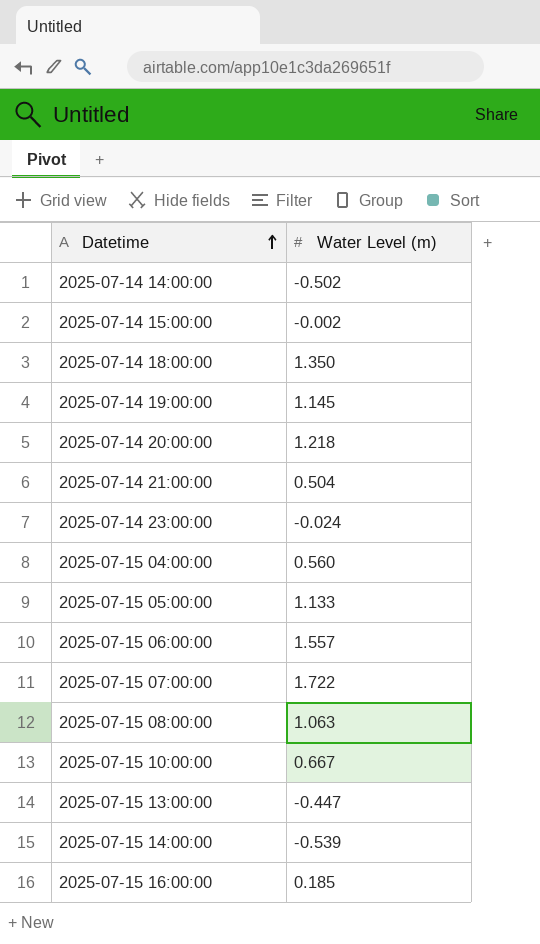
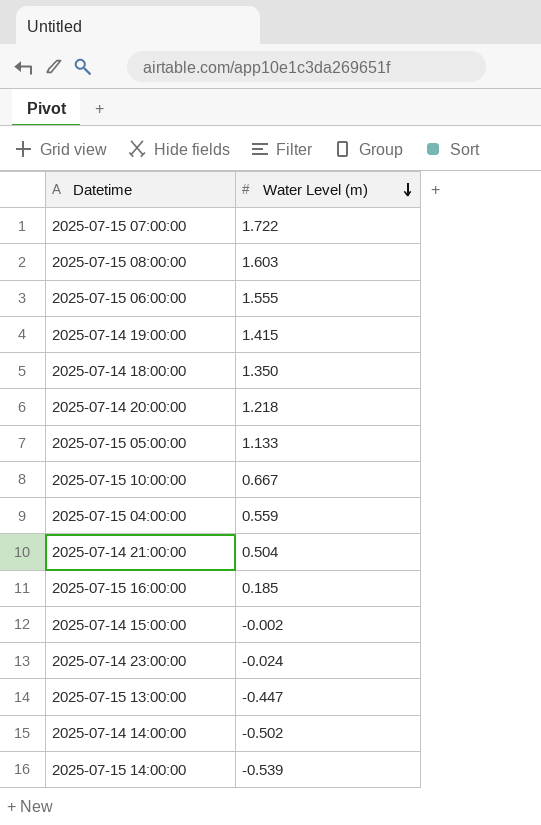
row order: Datetime ascending -> Water Level (m) descending
2025-07-15 08:00:00 | Water Level (m): 1.063 -> 1.603
2025-07-15 06:00:00 | Water Level (m): 1.557 -> 1.555
2025-07-14 19:00:00 | Water Level (m): 1.145 -> 1.415
2025-07-15 04:00:00 | Water Level (m): 0.560 -> 0.559

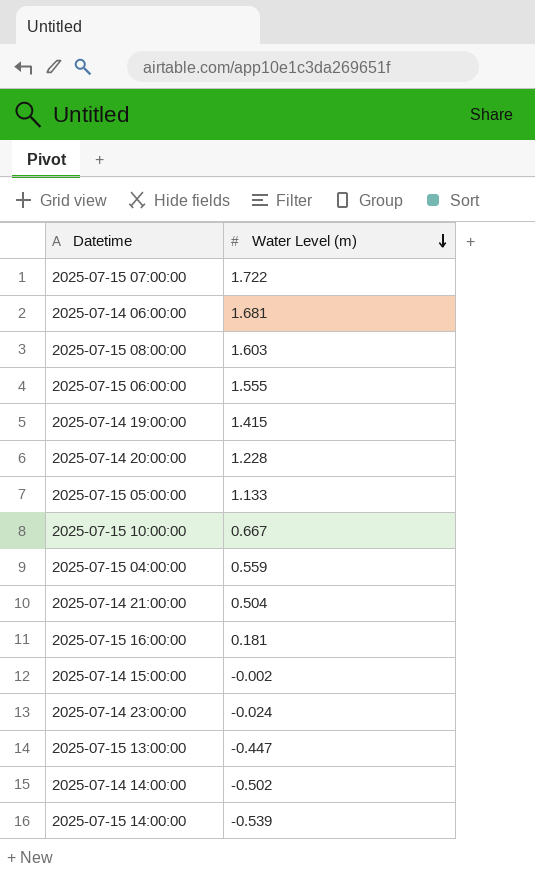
row 2025-07-14 18:00:00: 1.350 -> none
row 2025-07-14 06:00:00: none -> 1.681
2025-07-14 20:00:00 | Water Level (m): 1.218 -> 1.228
2025-07-15 16:00:00 | Water Level (m): 0.185 -> 0.181

